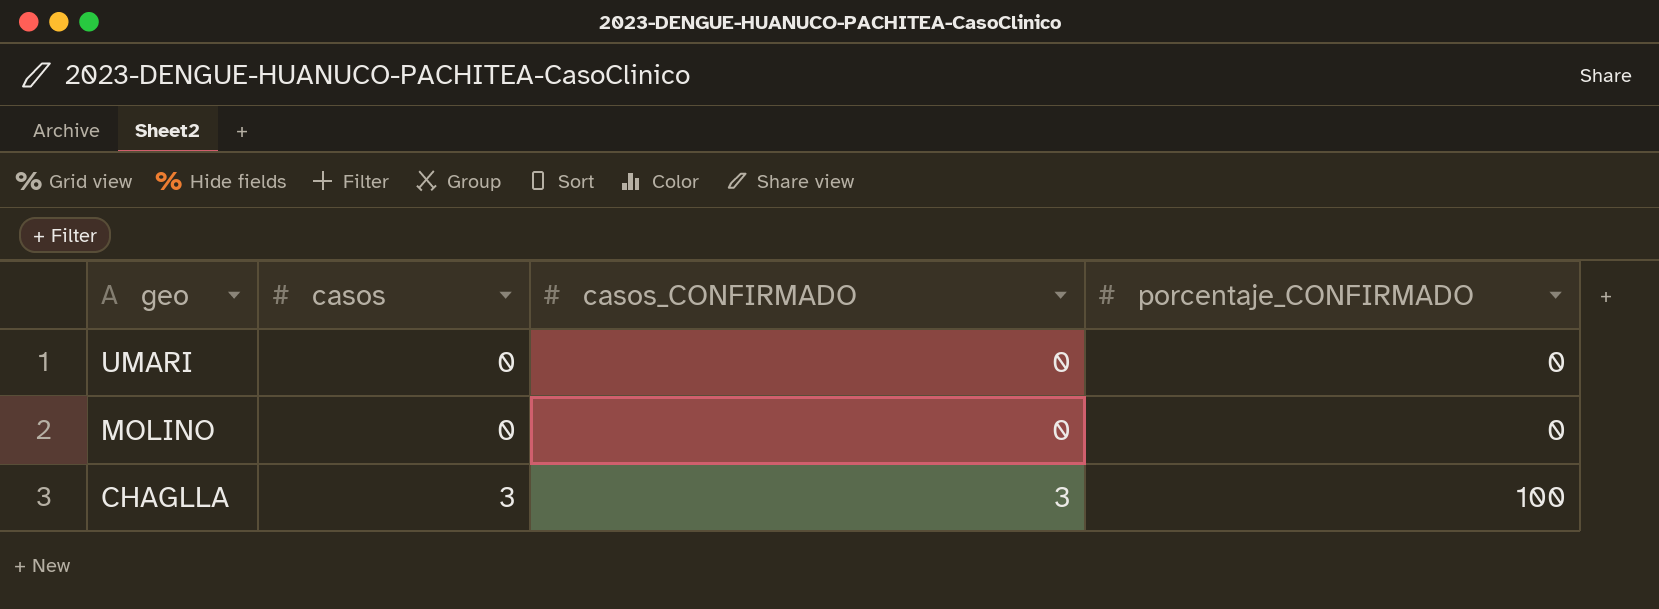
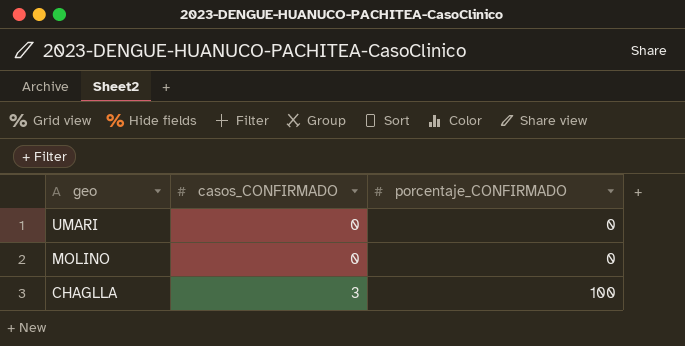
column casos | position: 2 -> none

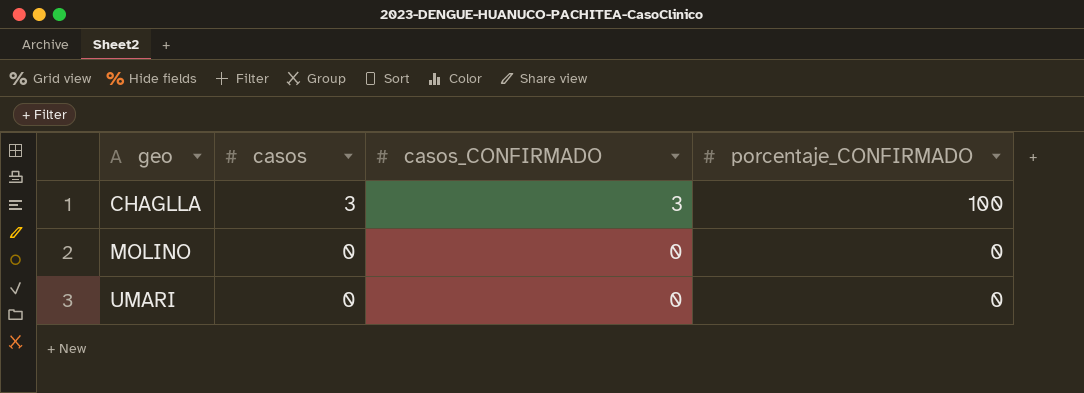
row order: geo descending -> geo ascending
column casos | position: none -> 2

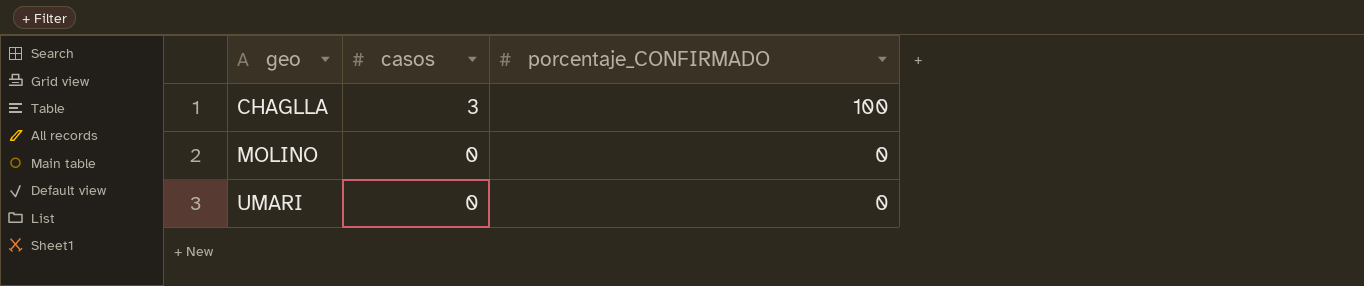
column casos_CONFIRMADO | position: 3 -> none

